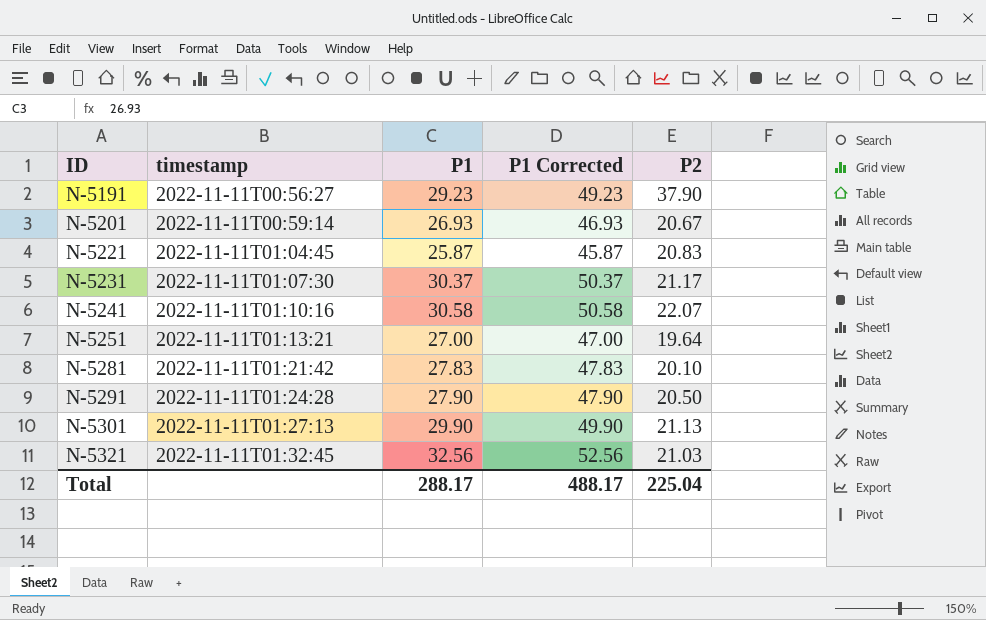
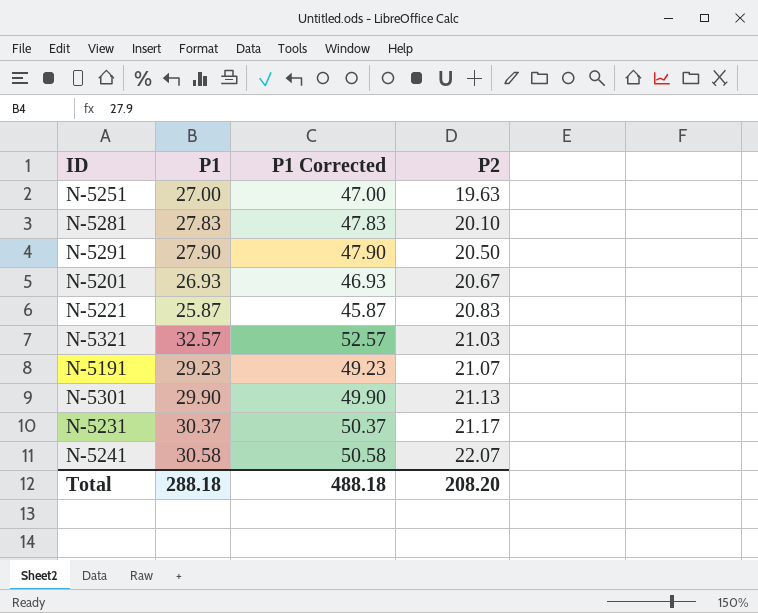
row order: ID ascending -> P2 ascending
column timestamp | position: 2 -> none
N-5251 | P2: 19.64 -> 19.63
N-5321 | P1: 32.56 -> 32.57
N-5321 | P1 Corrected: 52.56 -> 52.57
N-5191 | P2: 37.90 -> 21.07
Total | P1: 288.17 -> 288.18
Total | P1 Corrected: 488.17 -> 488.18
Total | P2: 225.04 -> 208.20

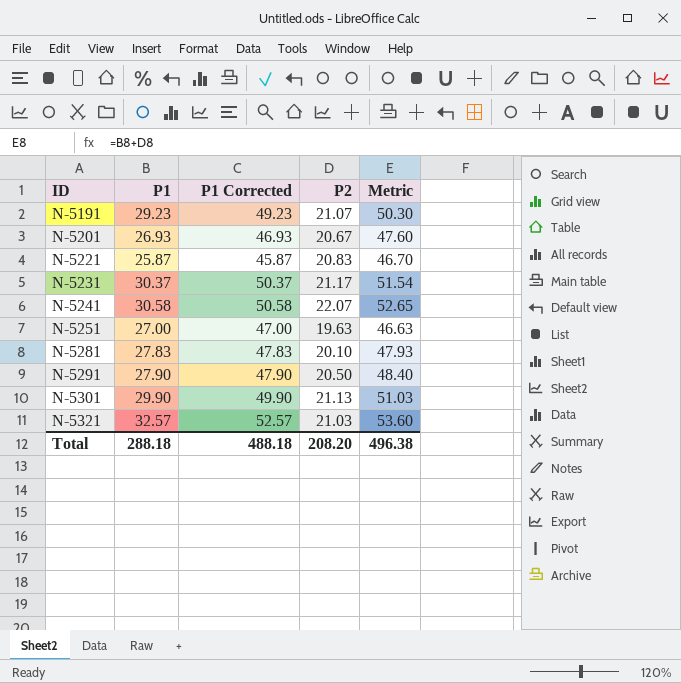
row order: P2 ascending -> ID ascending
column Metric | formula: none -> [P1] + [P2]

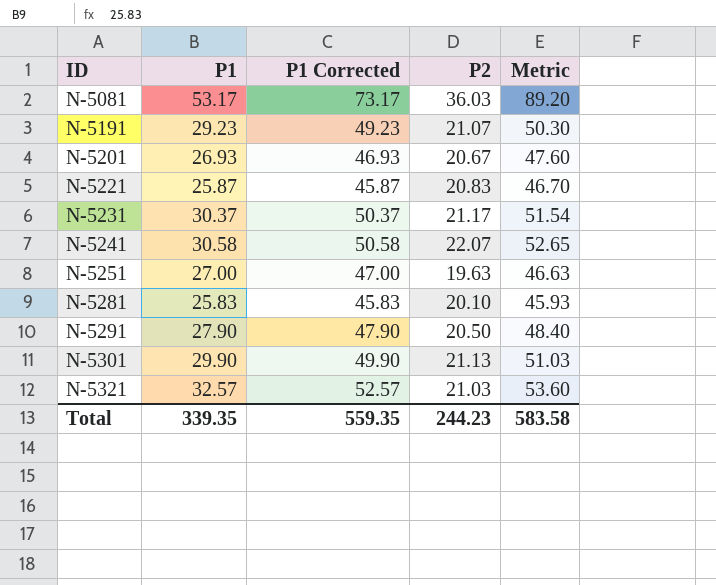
row N-5081: none -> 53.17 | 73.17 | 36.03 | 89.20
N-5281 | P1: 27.83 -> 25.83
N-5281 | P1 Corrected: 47.83 -> 45.83
N-5281 | Metric: 47.93 -> 45.93
Total | P1: 288.18 -> 339.35
Total | P1 Corrected: 488.18 -> 559.35
Total | P2: 208.20 -> 244.23
Total | Metric: 496.38 -> 583.58

